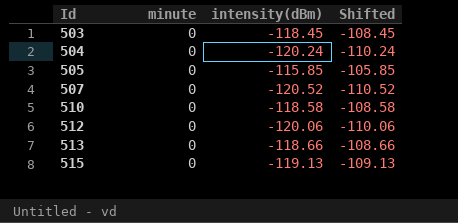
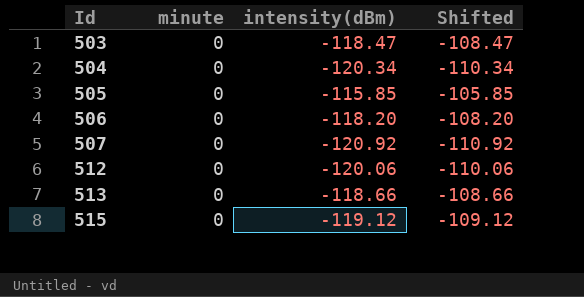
row 510: 0 | -118.58 | -108.58 -> none
503 | intensity(dBm): -118.45 -> -118.47
503 | Shifted: -108.45 -> -108.47
504 | intensity(dBm): -120.24 -> -120.34
504 | Shifted: -110.24 -> -110.34
row 506: none -> 0 | -118.20 | -108.20
507 | intensity(dBm): -120.52 -> -120.92
507 | Shifted: -110.52 -> -110.92
515 | intensity(dBm): -119.13 -> -119.12
515 | Shifted: -109.13 -> -109.12

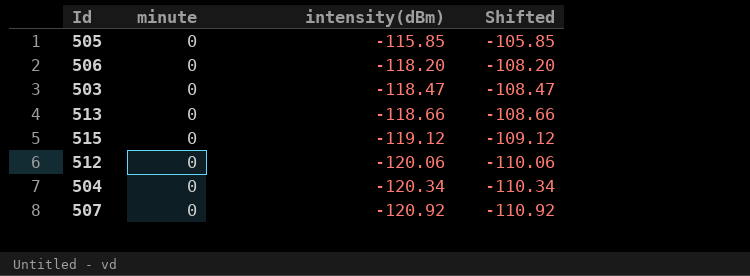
row order: Id ascending -> intensity(dBm) descending

